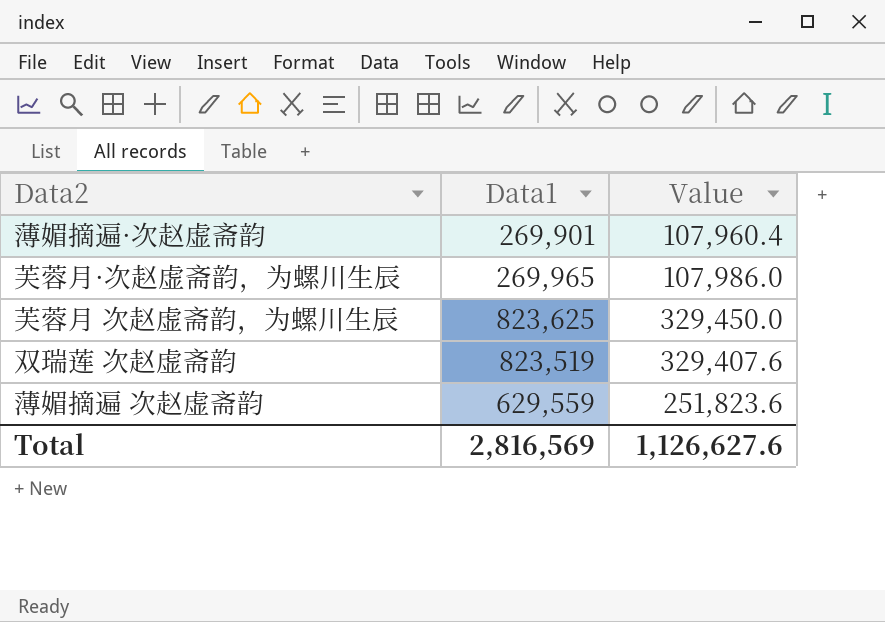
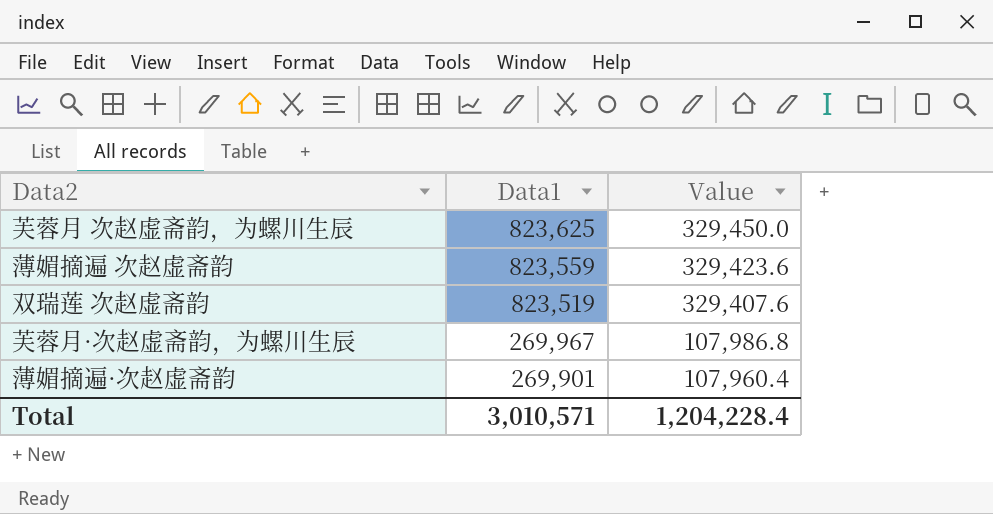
row order: none -> Data1 descending
薄媚摘遍 次赵虚斋韵 | Data1: 629,559 -> 823,559
薄媚摘遍 次赵虚斋韵 | Value: 251,823.6 -> 329,423.6
芙蓉月·次赵虚斋韵，为螺川生辰 | Data1: 269,965 -> 269,967
芙蓉月·次赵虚斋韵，为螺川生辰 | Value: 107,986.0 -> 107,986.8
Total | Data1: 2,816,569 -> 3,010,571
Total | Value: 1,126,627.6 -> 1,204,228.4

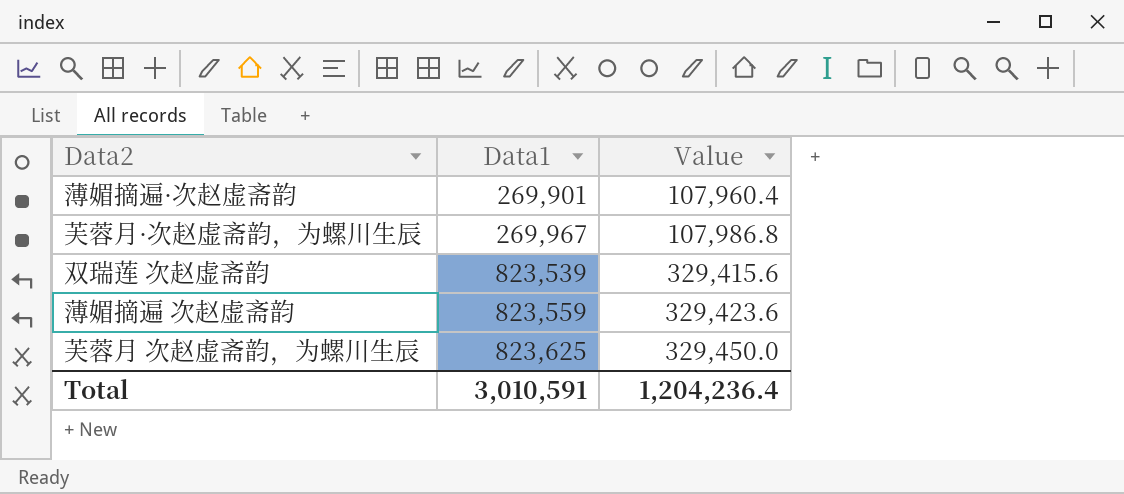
row order: Data1 descending -> Data1 ascending
双瑞莲 次赵虚斋韵 | Data1: 823,519 -> 823,539
双瑞莲 次赵虚斋韵 | Value: 329,407.6 -> 329,415.6
Total | Data1: 3,010,571 -> 3,010,591
Total | Value: 1,204,228.4 -> 1,204,236.4

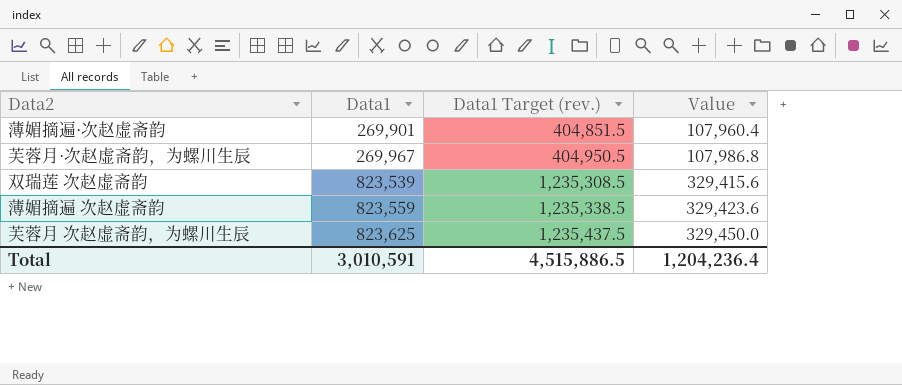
column Data1 Target (rev.) | formula: none -> [Data1] * 1.5

